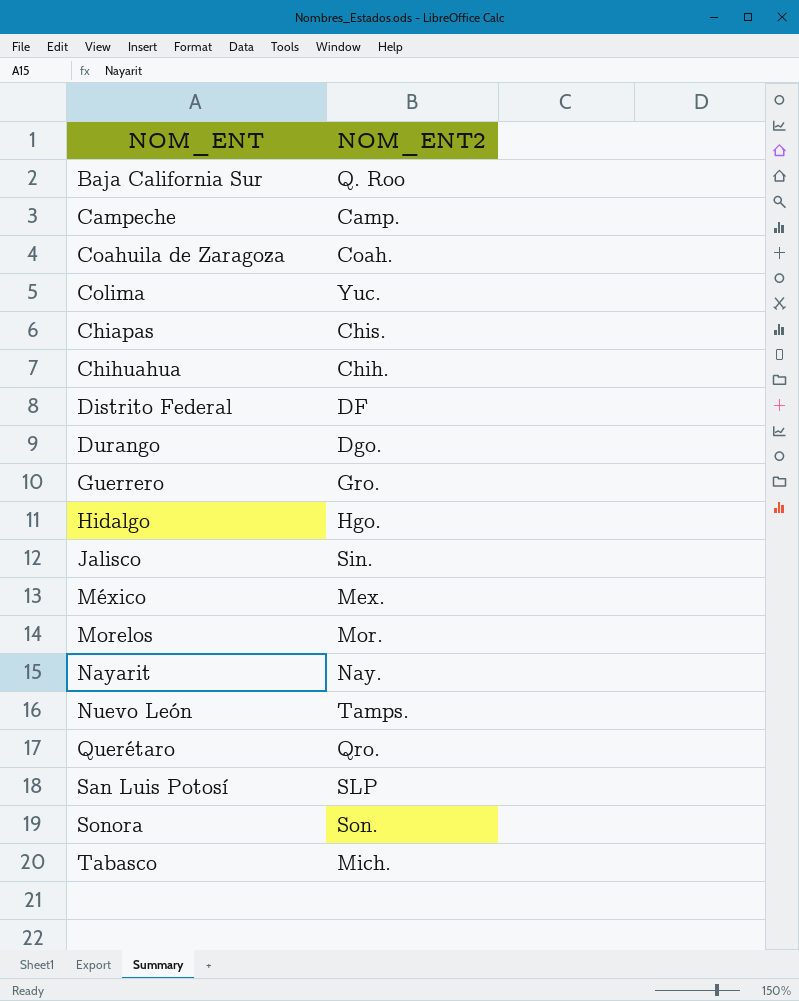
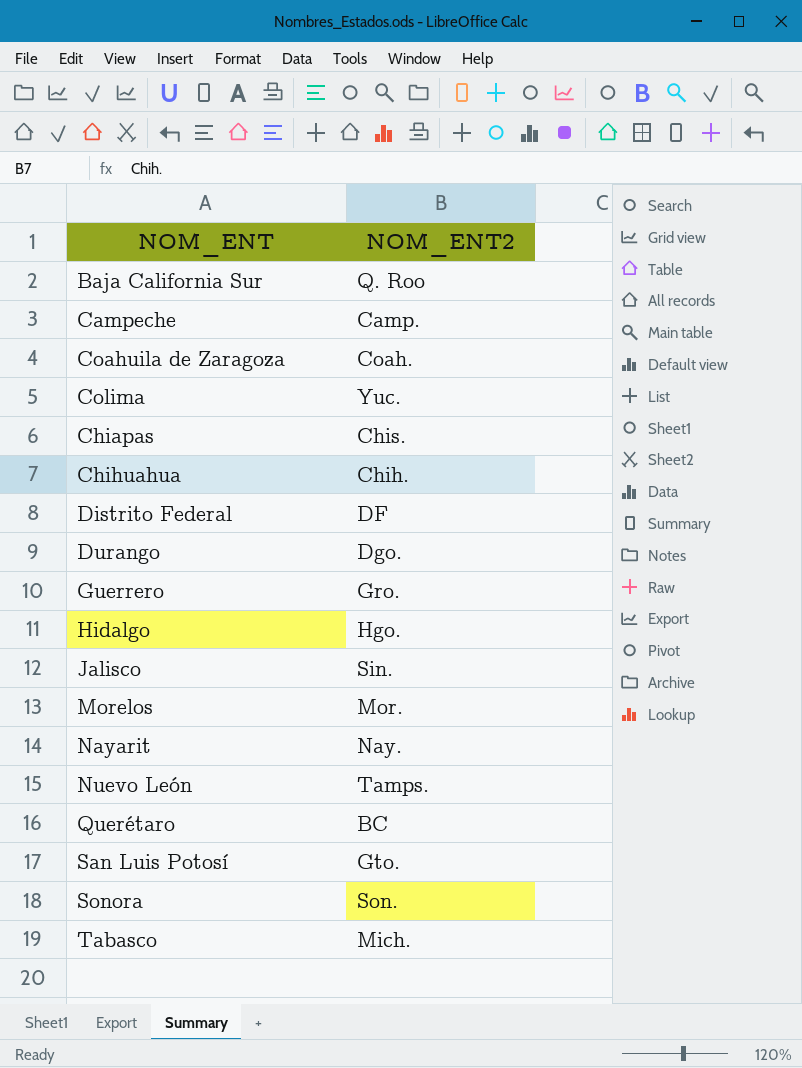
row México: Mex. -> none
Querétaro | NOM_ENT2: Qro. -> BC
San Luis Potosí | NOM_ENT2: SLP -> Gto.

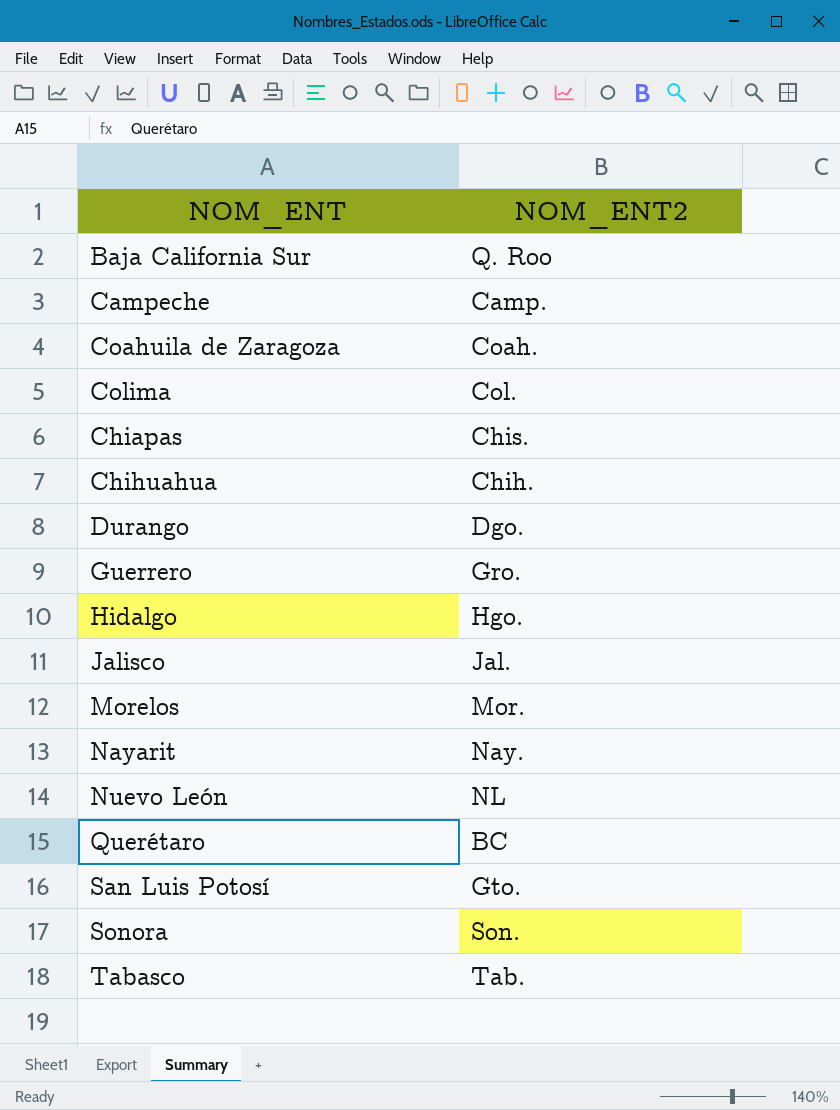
row Distrito Federal: DF -> none
Colima | NOM_ENT2: Yuc. -> Col.
Jalisco | NOM_ENT2: Sin. -> Jal.
Nuevo León | NOM_ENT2: Tamps. -> NL
Tabasco | NOM_ENT2: Mich. -> Tab.

